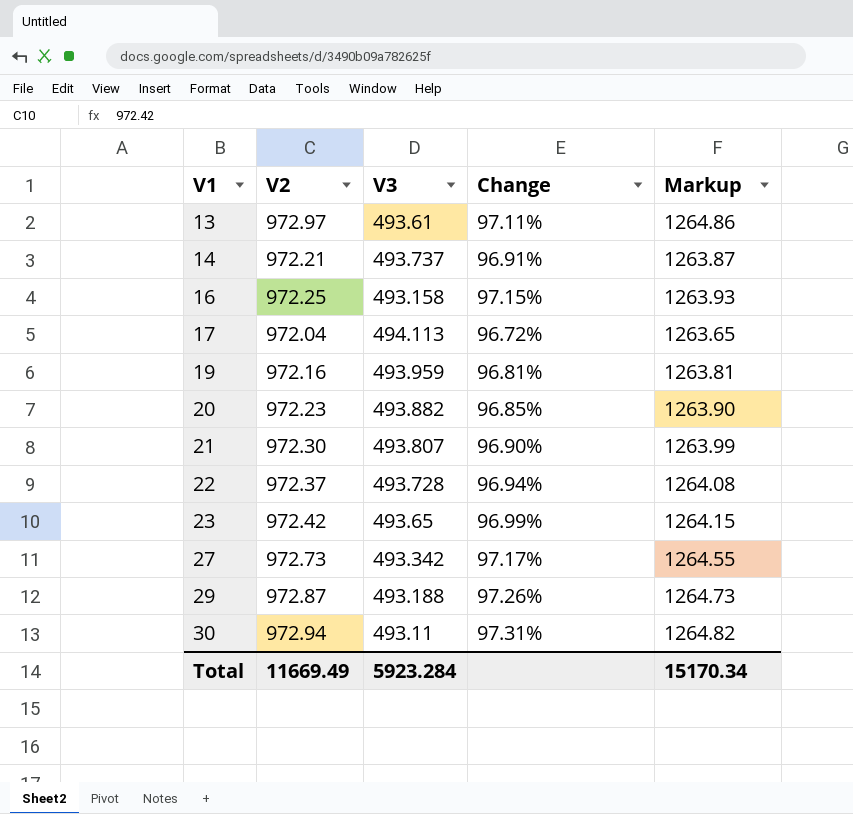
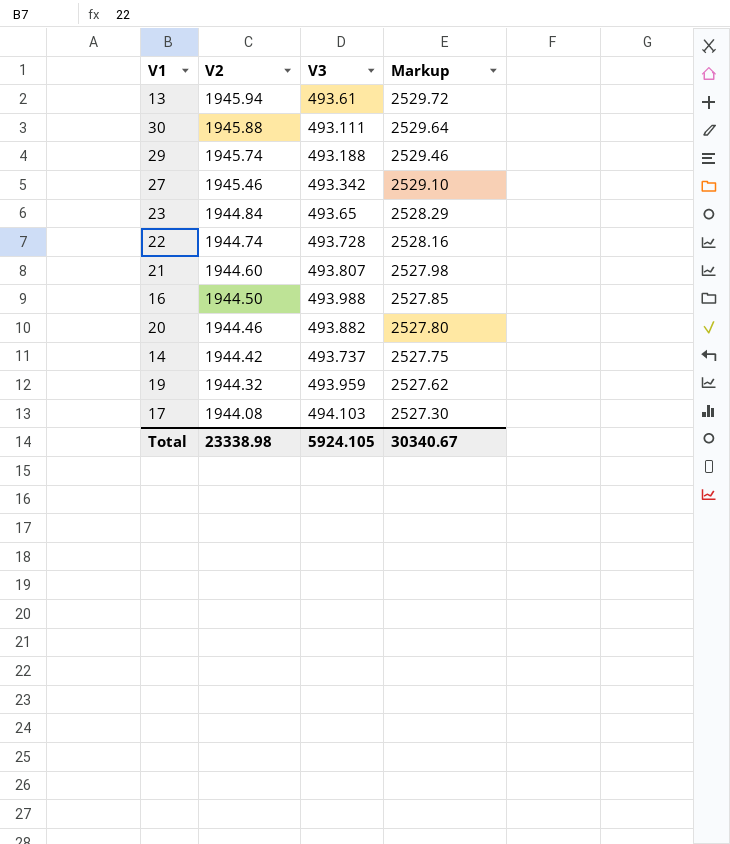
row order: V1 ascending -> V2 descending
column Change | formula: ([V2] - [V3]) / [V3] -> none
13 | V2: 972.97 -> 1945.94
13 | Markup: 1264.86 -> 2529.72
30 | V2: 972.94 -> 1945.88
30 | V3: 493.11 -> 493.111
30 | Markup: 1264.82 -> 2529.64
29 | V2: 972.87 -> 1945.74
29 | Markup: 1264.73 -> 2529.46
27 | V2: 972.73 -> 1945.46
27 | Markup: 1264.55 -> 2529.10
23 | V2: 972.42 -> 1944.84
23 | Markup: 1264.15 -> 2528.29
22 | V2: 972.37 -> 1944.74
22 | Markup: 1264.08 -> 2528.16
21 | V2: 972.30 -> 1944.60
21 | Markup: 1263.99 -> 2527.98
16 | V2: 972.25 -> 1944.50
16 | V3: 493.158 -> 493.988
16 | Markup: 1263.93 -> 2527.85
20 | V2: 972.23 -> 1944.46
20 | Markup: 1263.90 -> 2527.80
14 | V2: 972.21 -> 1944.42
14 | Markup: 1263.87 -> 2527.75
19 | V2: 972.16 -> 1944.32
19 | Markup: 1263.81 -> 2527.62
17 | V2: 972.04 -> 1944.08
17 | V3: 494.113 -> 494.103
17 | Markup: 1263.65 -> 2527.30
Total | V2: 11669.49 -> 23338.98
Total | V3: 5923.284 -> 5924.105
Total | Markup: 15170.34 -> 30340.67

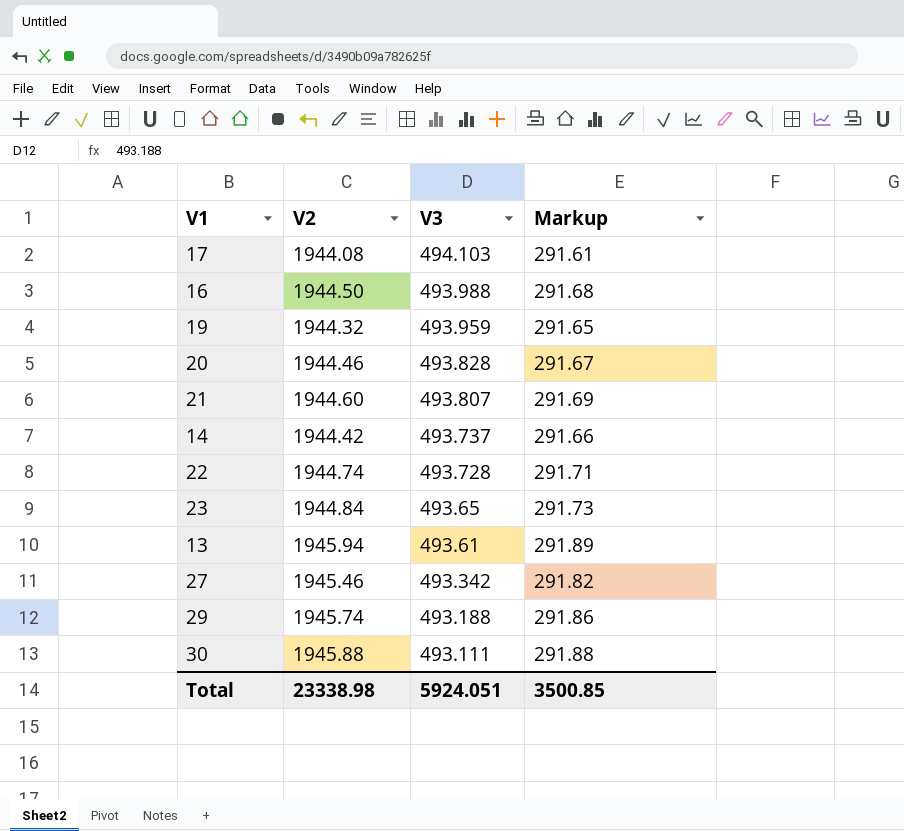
row order: V2 descending -> V3 descending
column Markup | formula: [V2] * 1.3 -> [V2] * 0.15
20 | V3: 493.882 -> 493.828
Total | V3: 5924.105 -> 5924.051
Total | Markup: 30340.67 -> 3500.85

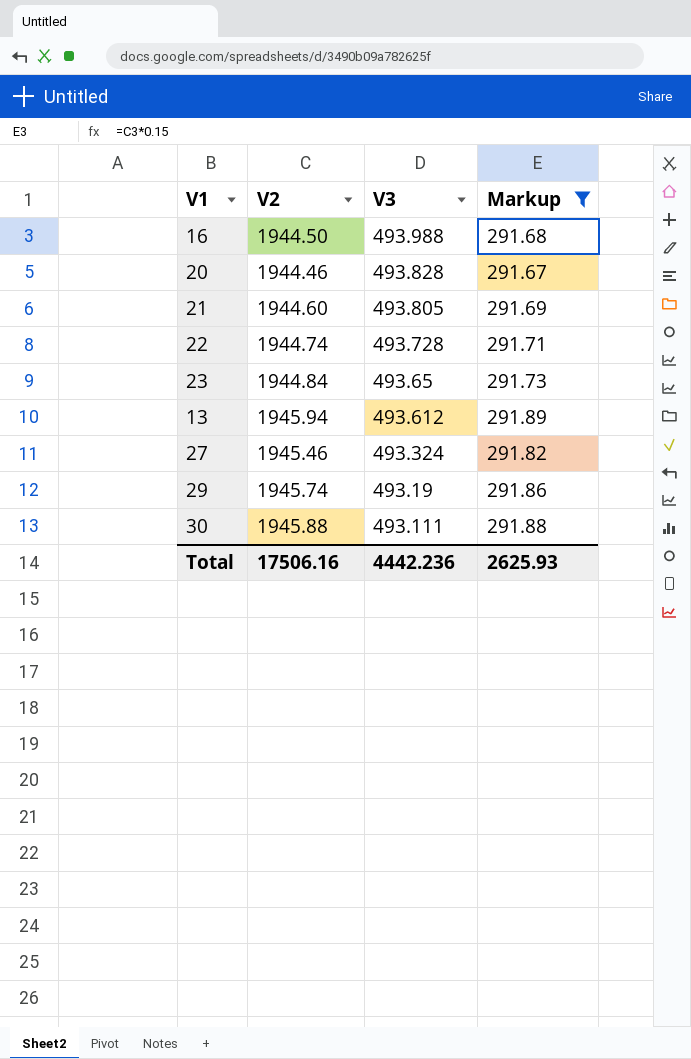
filter: none -> Markup >= 291.67
21 | V3: 493.807 -> 493.805
13 | V3: 493.61 -> 493.612
27 | V3: 493.342 -> 493.324
29 | V3: 493.188 -> 493.19
Total | V2: 23338.98 -> 17506.16
Total | V3: 5924.051 -> 4442.236
Total | Markup: 3500.85 -> 2625.93

